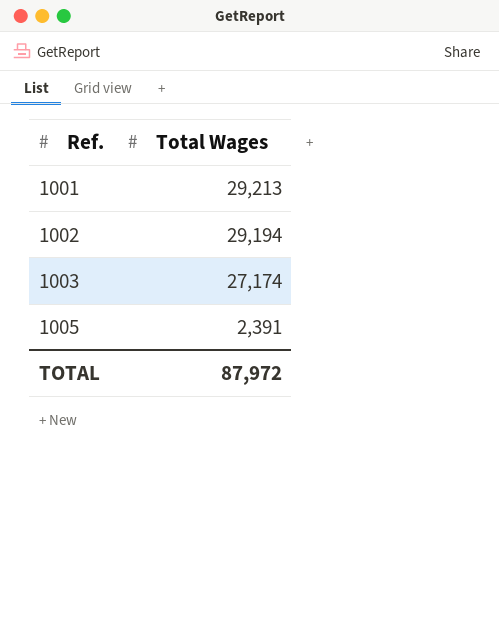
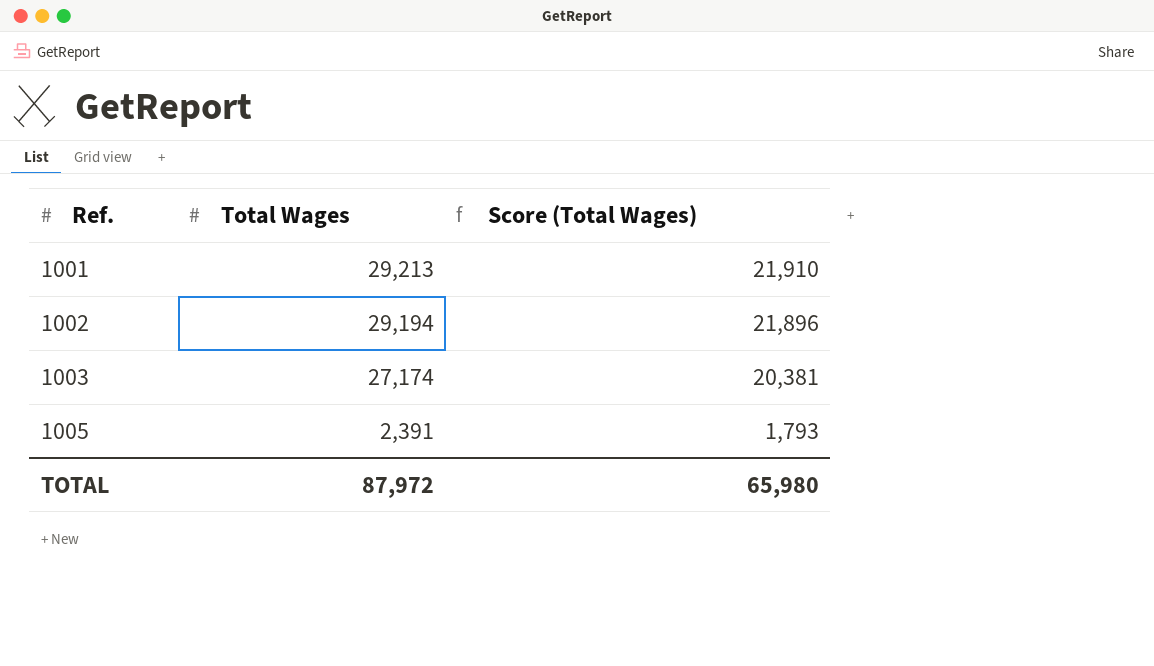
column Score (Total Wages) | formula: none -> [Total Wages] * 0.75

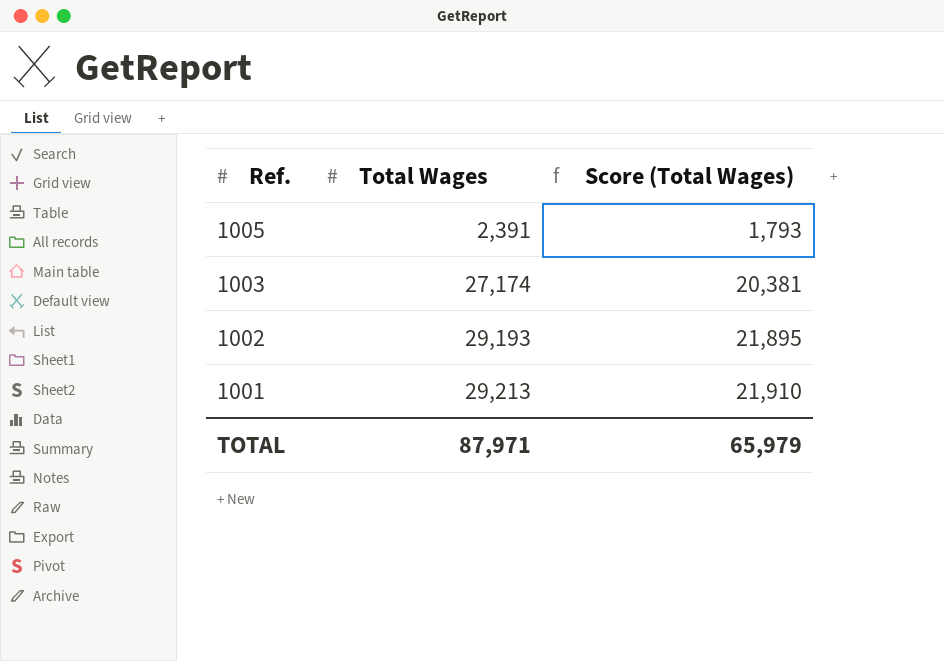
row order: Ref. ascending -> Ref. descending
1002 | Total Wages: 29,194 -> 29,193
1002 | Score (Total Wages): 21,896 -> 21,895
TOTAL | Total Wages: 87,972 -> 87,971
TOTAL | Score (Total Wages): 65,980 -> 65,979

